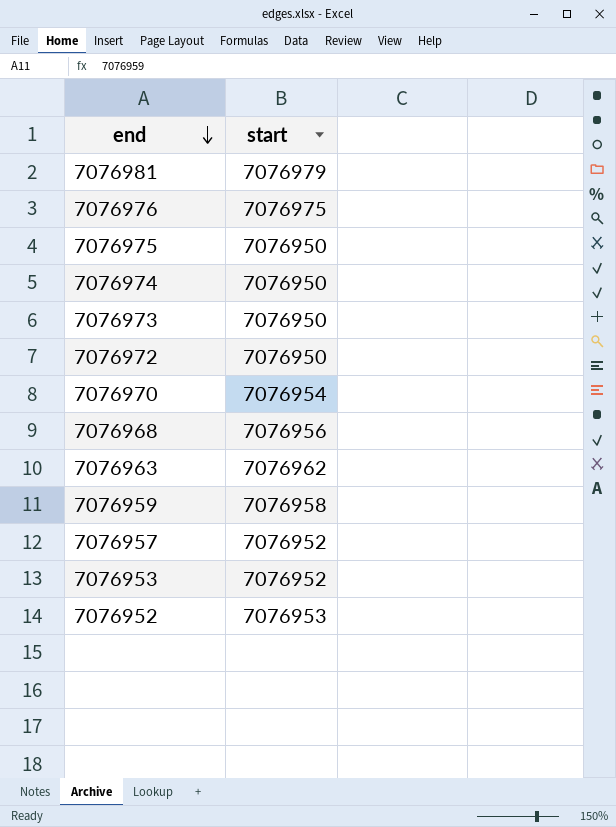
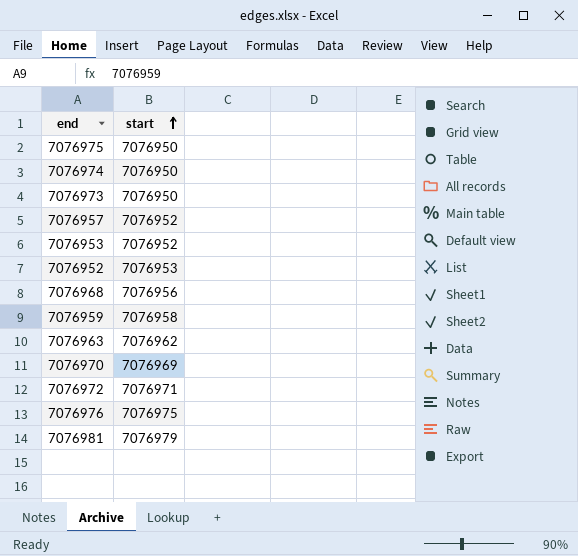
row order: end descending -> start ascending
7076970 | start: 7076954 -> 7076969
7076972 | start: 7076950 -> 7076971

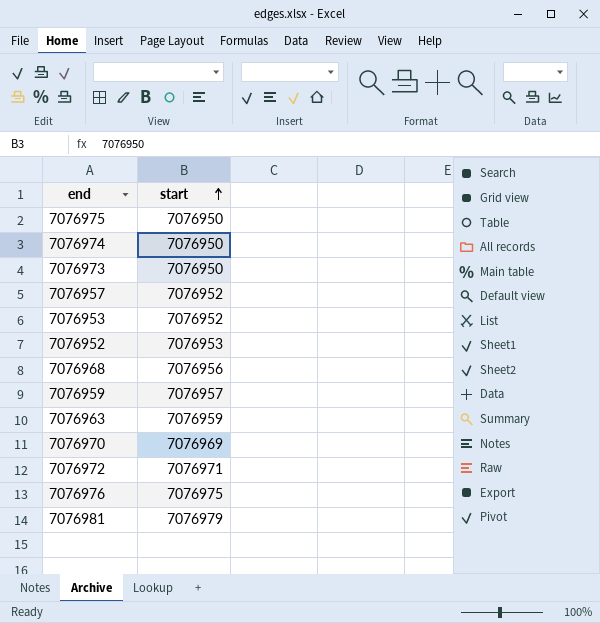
7076959 | start: 7076958 -> 7076957
7076963 | start: 7076962 -> 7076959

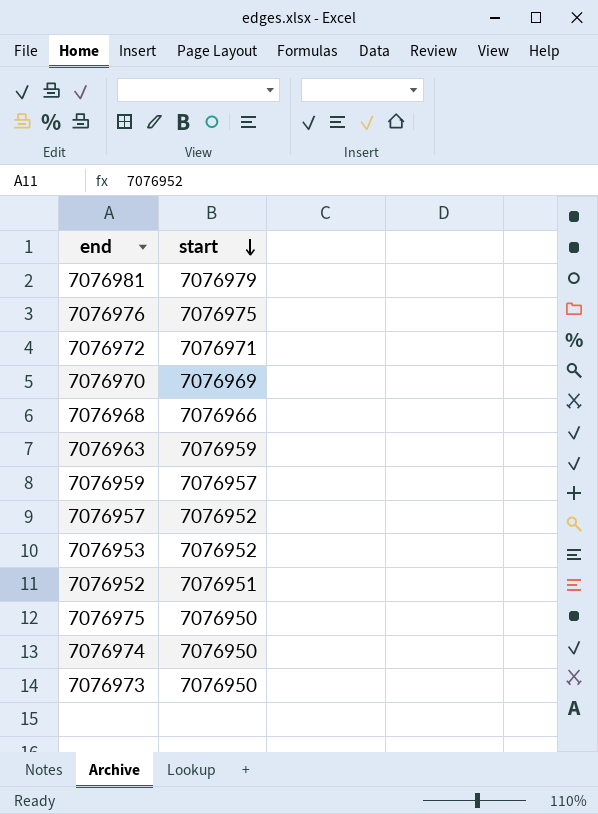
row order: start ascending -> start descending
7076968 | start: 7076956 -> 7076966
7076952 | start: 7076953 -> 7076951

